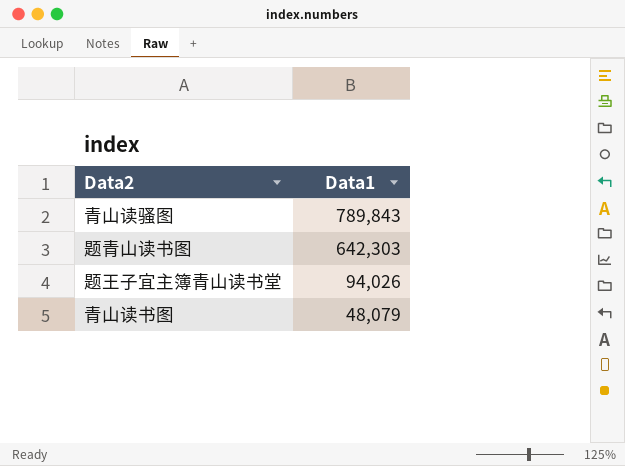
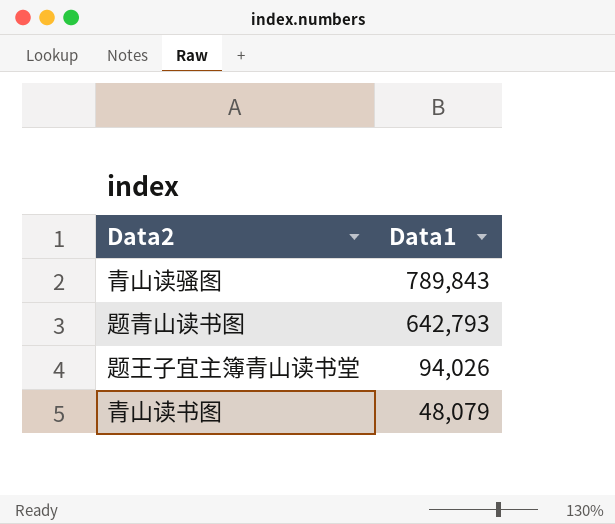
题青山读书图 | Data1: 642,303 -> 642,793

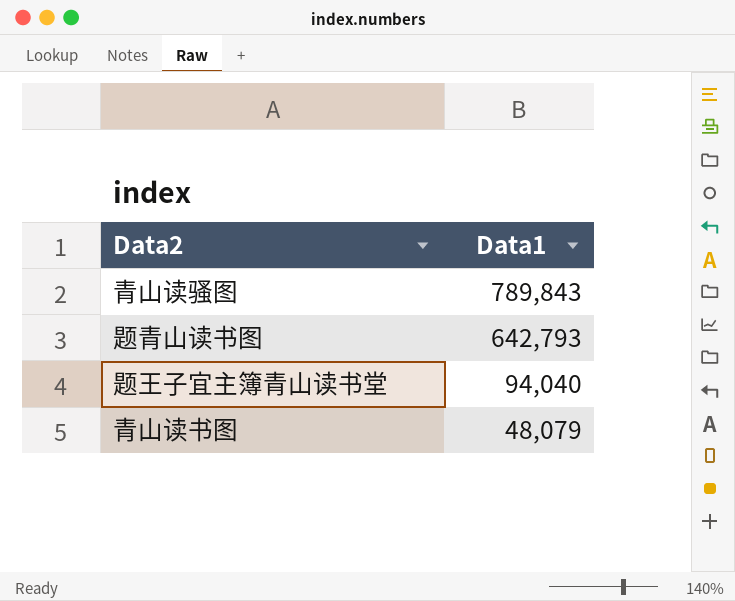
题王子宜主簿青山读书堂 | Data1: 94,026 -> 94,040

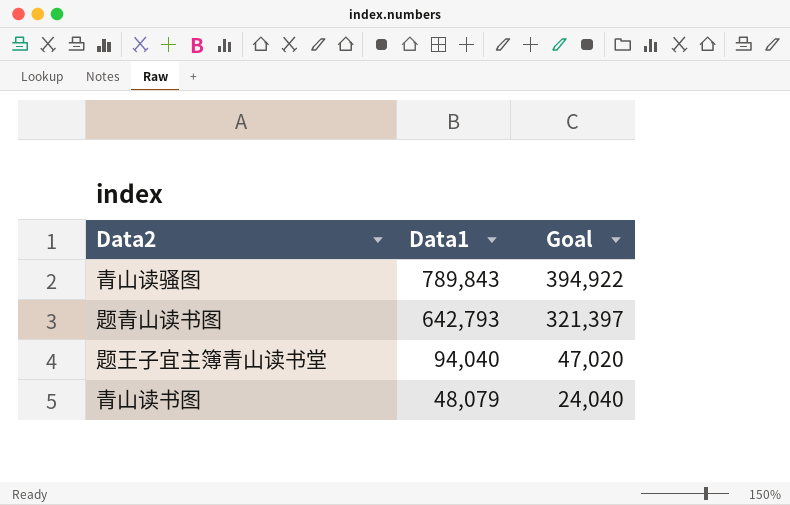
column Goal | formula: none -> [Data1] * 0.5

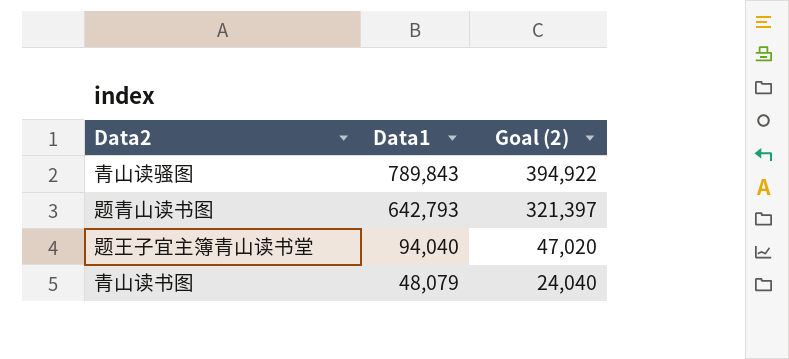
column name: Goal -> Goal (2)

